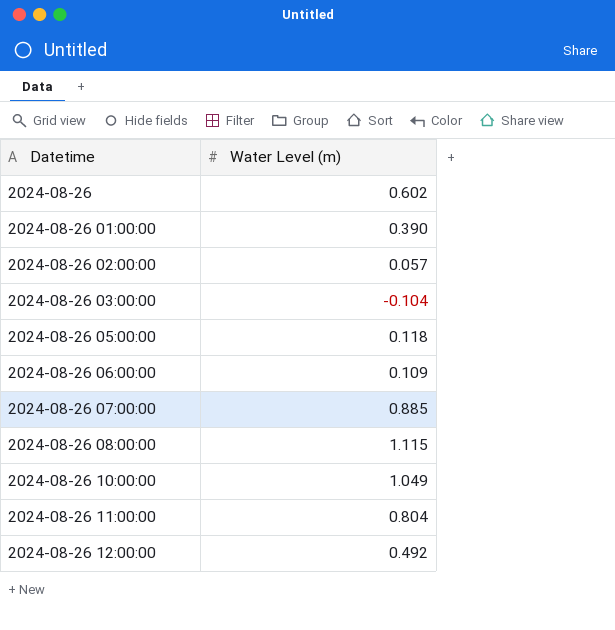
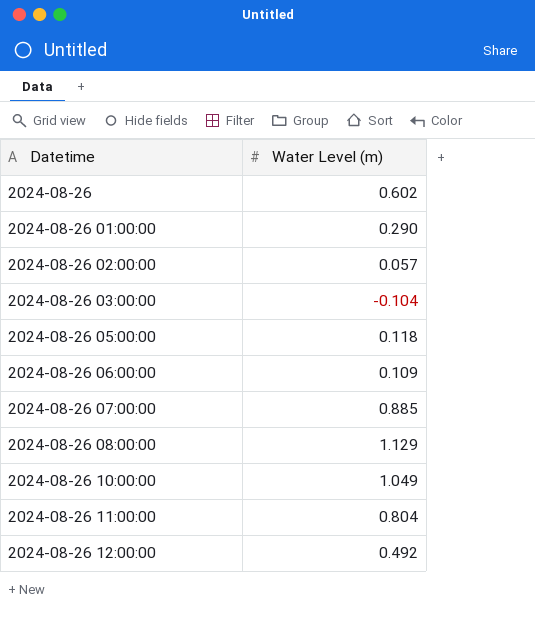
2024-08-26 01:00:00 | Water Level (m): 0.390 -> 0.290
2024-08-26 08:00:00 | Water Level (m): 1.115 -> 1.129

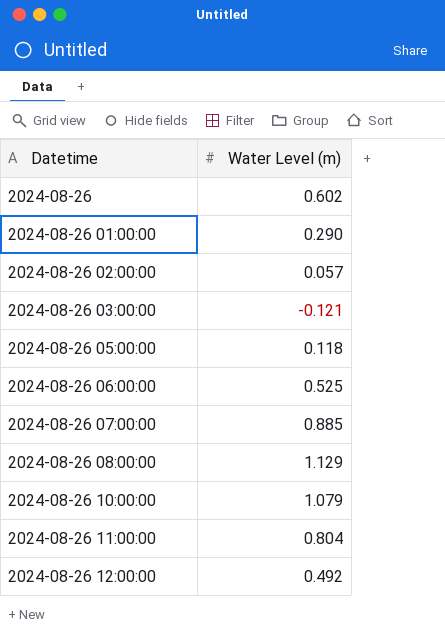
2024-08-26 03:00:00 | Water Level (m): -0.104 -> -0.121
2024-08-26 06:00:00 | Water Level (m): 0.109 -> 0.525
2024-08-26 10:00:00 | Water Level (m): 1.049 -> 1.079

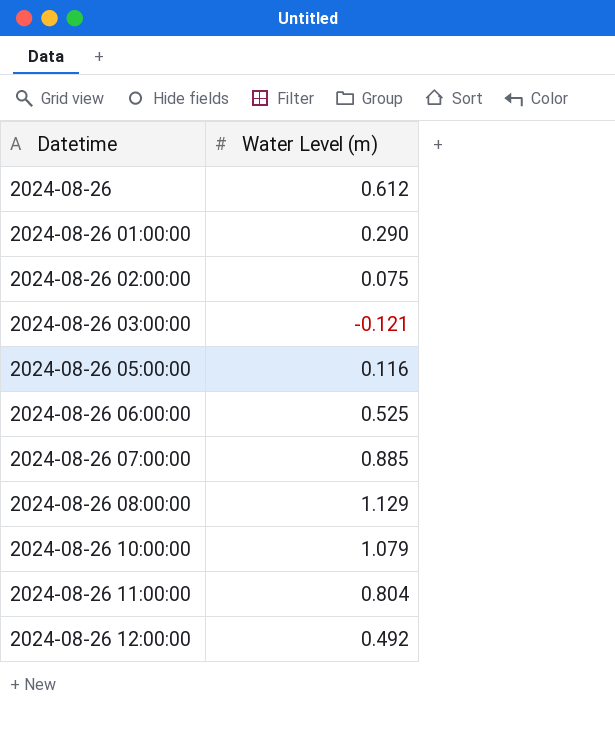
2024-08-26 | Water Level (m): 0.602 -> 0.612
2024-08-26 02:00:00 | Water Level (m): 0.057 -> 0.075
2024-08-26 05:00:00 | Water Level (m): 0.118 -> 0.116

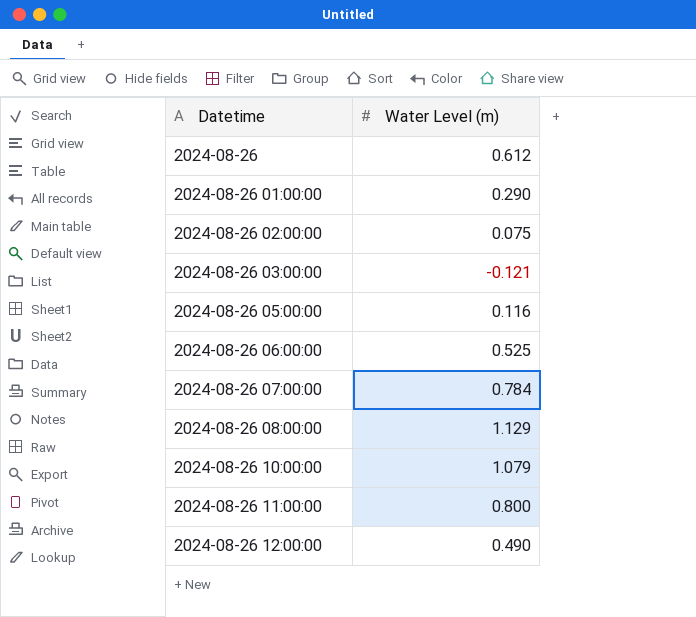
2024-08-26 07:00:00 | Water Level (m): 0.885 -> 0.784
2024-08-26 11:00:00 | Water Level (m): 0.804 -> 0.800
2024-08-26 12:00:00 | Water Level (m): 0.492 -> 0.490

